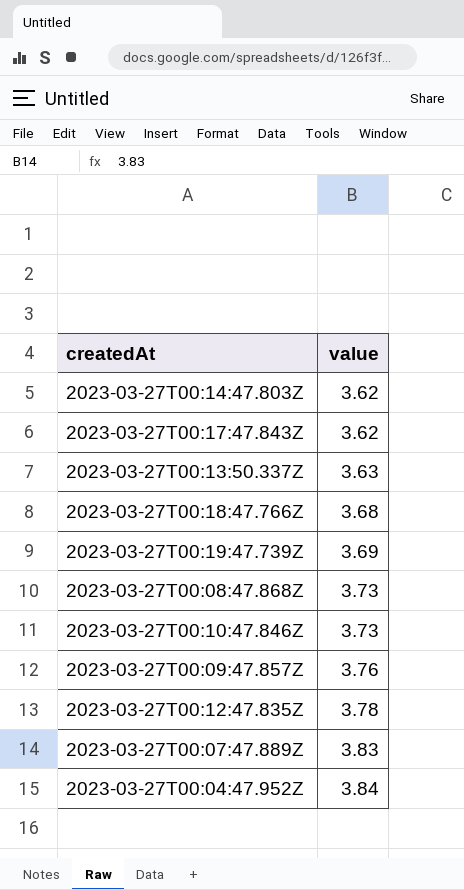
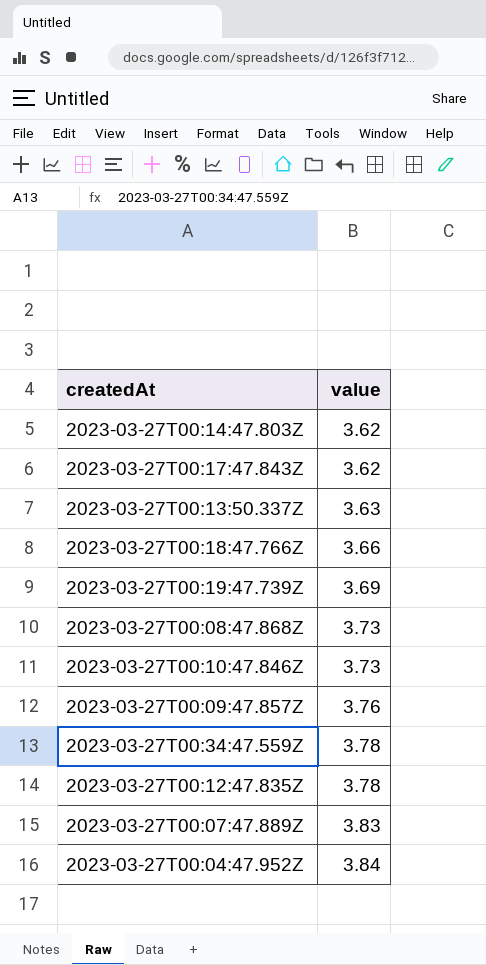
2023-03-27T00:18:47.766Z | value: 3.68 -> 3.66
row 2023-03-27T00:34:47.559Z: none -> 3.78

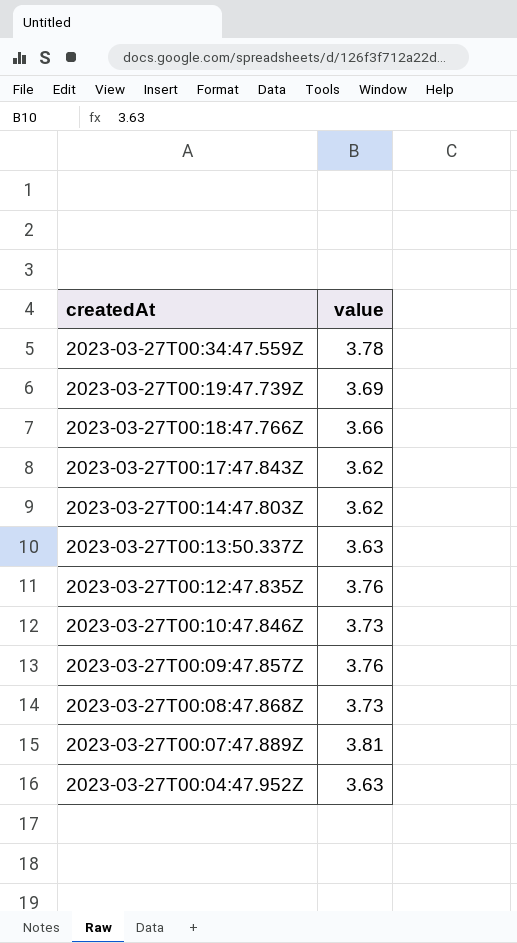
row order: value ascending -> createdAt descending
2023-03-27T00:12:47.835Z | value: 3.78 -> 3.76
2023-03-27T00:07:47.889Z | value: 3.83 -> 3.81
2023-03-27T00:04:47.952Z | value: 3.84 -> 3.63

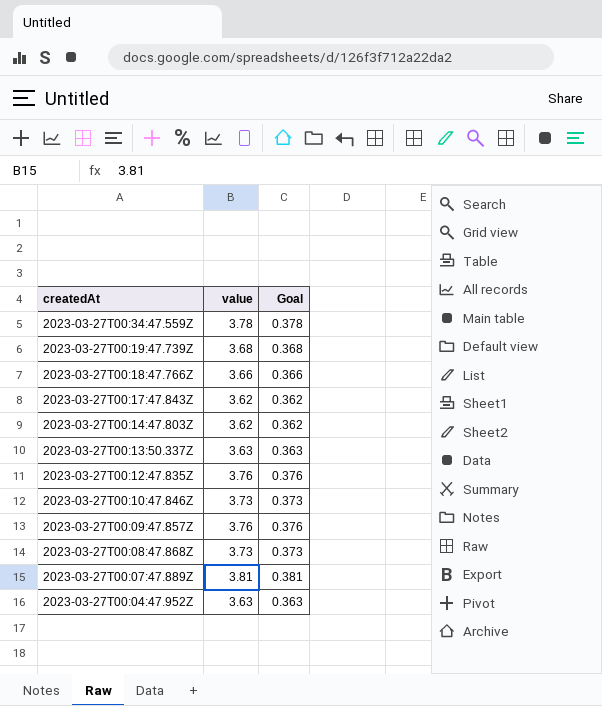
column Goal | formula: none -> [value] * 0.1
2023-03-27T00:19:47.739Z | value: 3.69 -> 3.68

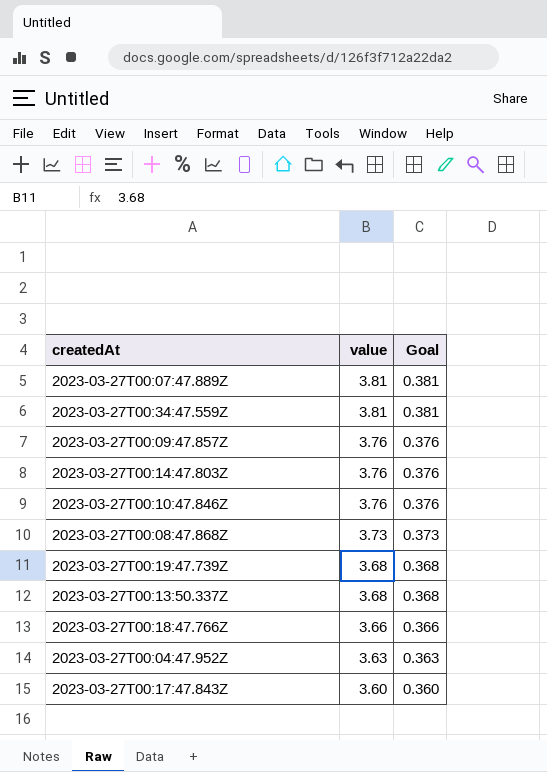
row order: createdAt descending -> value descending
row 2023-03-27T00:12:47.835Z: 3.76 | 0.376 -> none
2023-03-27T00:34:47.559Z | value: 3.78 -> 3.81
2023-03-27T00:34:47.559Z | Goal: 0.378 -> 0.381
2023-03-27T00:14:47.803Z | value: 3.62 -> 3.76
2023-03-27T00:14:47.803Z | Goal: 0.362 -> 0.376
2023-03-27T00:10:47.846Z | value: 3.73 -> 3.76
2023-03-27T00:10:47.846Z | Goal: 0.373 -> 0.376
2023-03-27T00:13:50.337Z | value: 3.63 -> 3.68
2023-03-27T00:13:50.337Z | Goal: 0.363 -> 0.368
2023-03-27T00:17:47.843Z | value: 3.62 -> 3.60
2023-03-27T00:17:47.843Z | Goal: 0.362 -> 0.360

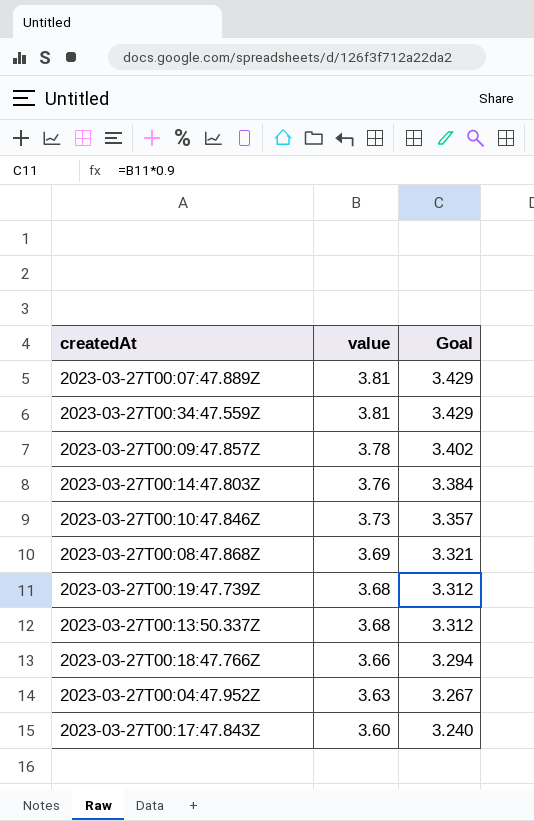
column Goal | formula: [value] * 0.1 -> [value] * 0.9
2023-03-27T00:09:47.857Z | value: 3.76 -> 3.78
2023-03-27T00:10:47.846Z | value: 3.76 -> 3.73
2023-03-27T00:08:47.868Z | value: 3.73 -> 3.69

